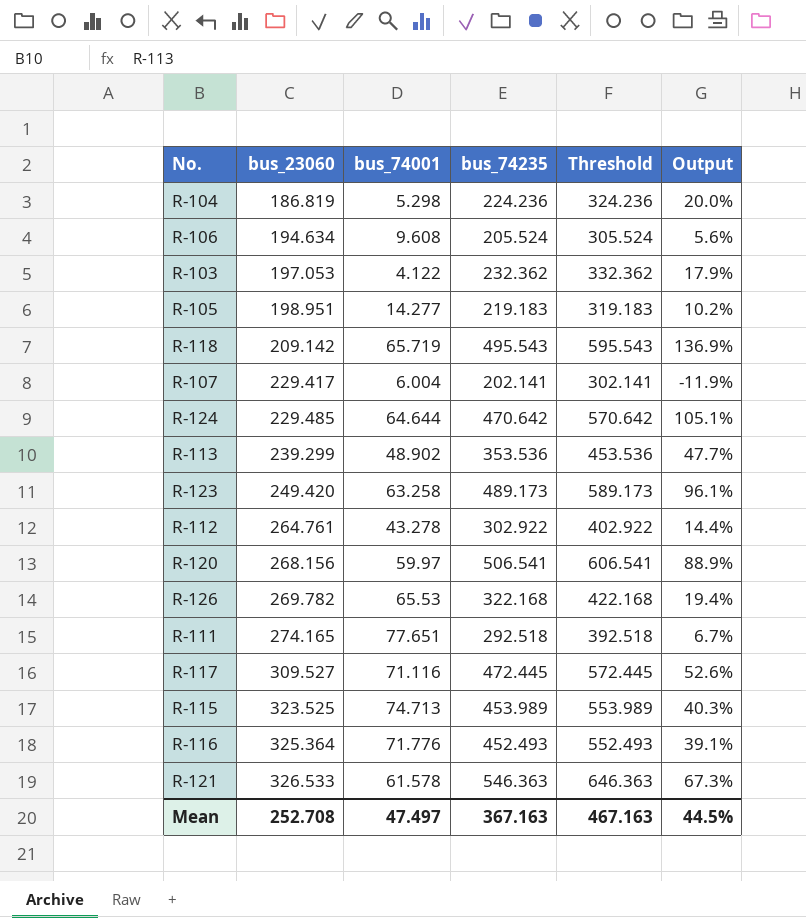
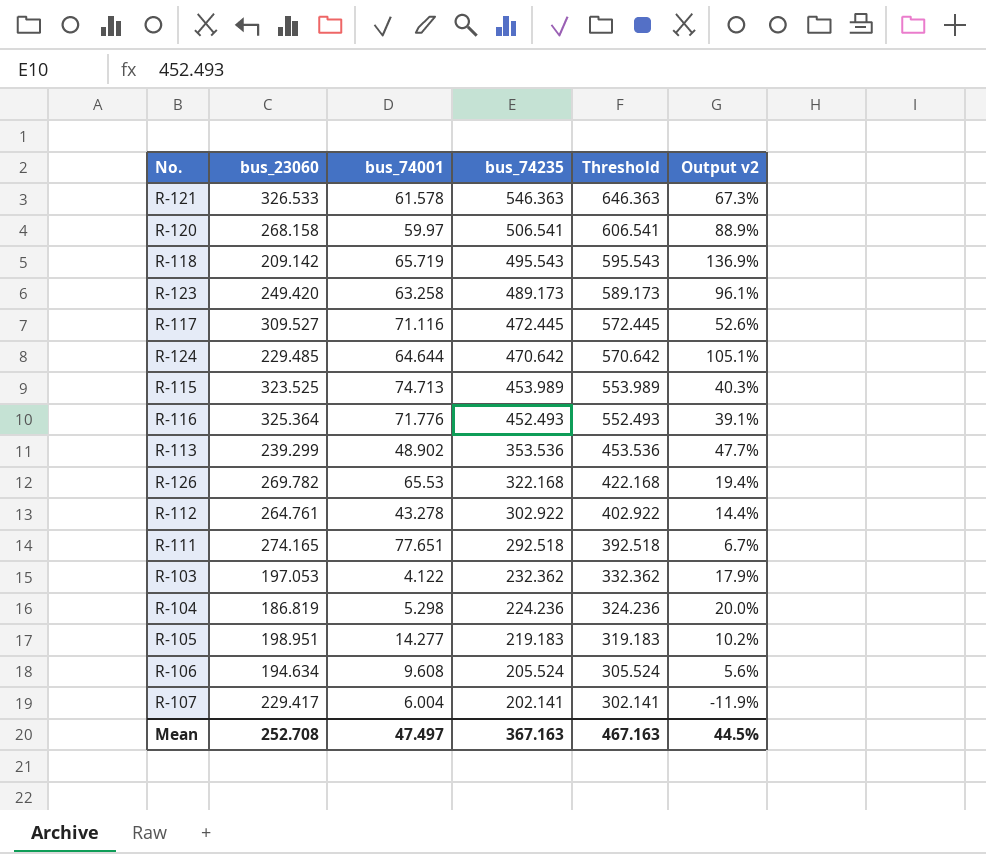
row order: bus_23060 ascending -> bus_74235 descending
column name: Output -> Output v2
R-120 | bus_23060: 268.156 -> 268.158

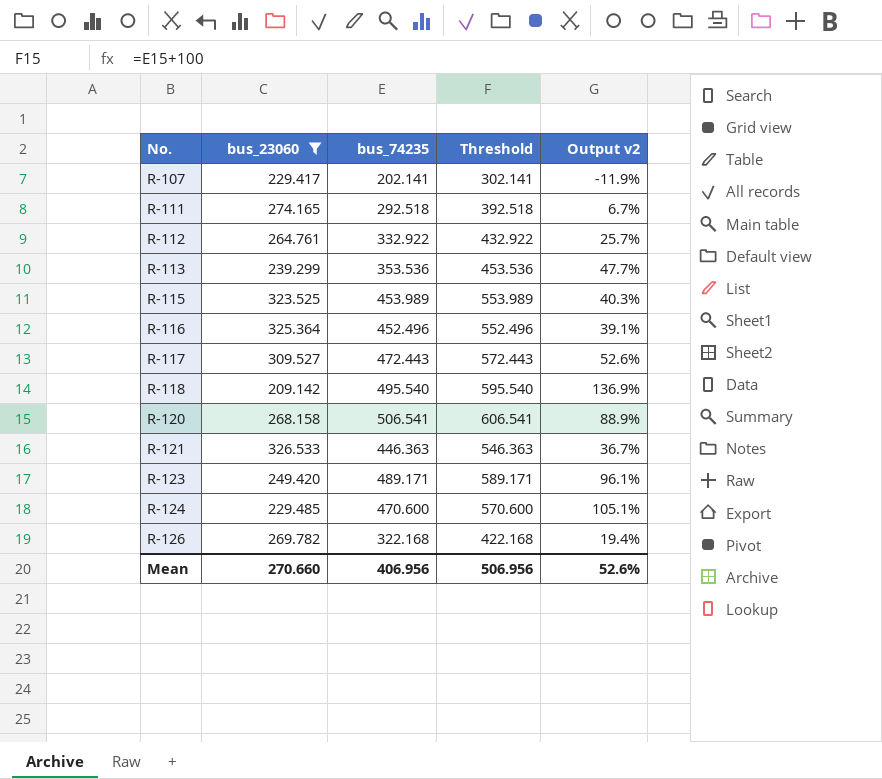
filter: none -> bus_23060 >= 209.142
row order: bus_74235 descending -> No. ascending
column bus_74001 | position: 3 -> none
R-112 | bus_74235: 302.922 -> 332.922
R-112 | Threshold: 402.922 -> 432.922
R-112 | Output v2: 14.4% -> 25.7%
R-116 | bus_74235: 452.493 -> 452.496
R-116 | Threshold: 552.493 -> 552.496
R-117 | bus_74235: 472.445 -> 472.443
R-117 | Threshold: 572.445 -> 572.443
R-118 | bus_74235: 495.543 -> 495.540
R-118 | Threshold: 595.543 -> 595.540
R-121 | bus_74235: 546.363 -> 446.363
R-121 | Threshold: 646.363 -> 546.363
R-121 | Output v2: 67.3% -> 36.7%
R-123 | bus_74235: 489.173 -> 489.171
R-123 | Threshold: 589.173 -> 589.171
R-124 | bus_74235: 470.642 -> 470.600
R-124 | Threshold: 570.642 -> 570.600
Mean | bus_23060: 252.708 -> 270.660
Mean | bus_74235: 367.163 -> 406.956
Mean | Threshold: 467.163 -> 506.956
Mean | Output v2: 44.5% -> 52.6%

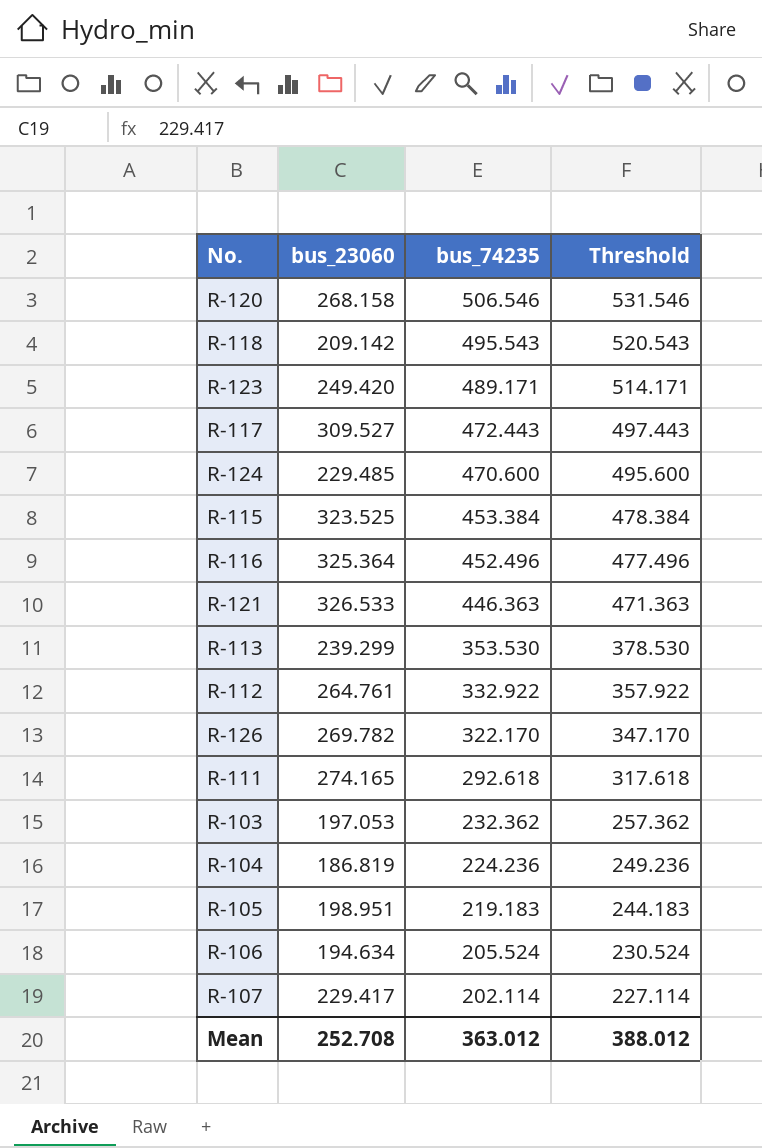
filter: bus_23060 >= 209.142 -> none
row order: No. ascending -> bus_74235 descending
column Output v2 | formula: ([bus_74235] - [bus_23060]) / [bus_23060] -> none
column Threshold | formula: [bus_74235] + 100 -> [bus_74235] + 25
R-120 | bus_74235: 506.541 -> 506.546
R-118 | bus_74235: 495.540 -> 495.543
R-115 | bus_74235: 453.989 -> 453.384
R-113 | bus_74235: 353.536 -> 353.530
R-126 | bus_74235: 322.168 -> 322.170
R-111 | bus_74235: 292.518 -> 292.618
R-107 | bus_74235: 202.141 -> 202.114
Mean | bus_23060: 270.660 -> 252.708
Mean | bus_74235: 406.956 -> 363.012
Mean | Threshold: 506.956 -> 388.012

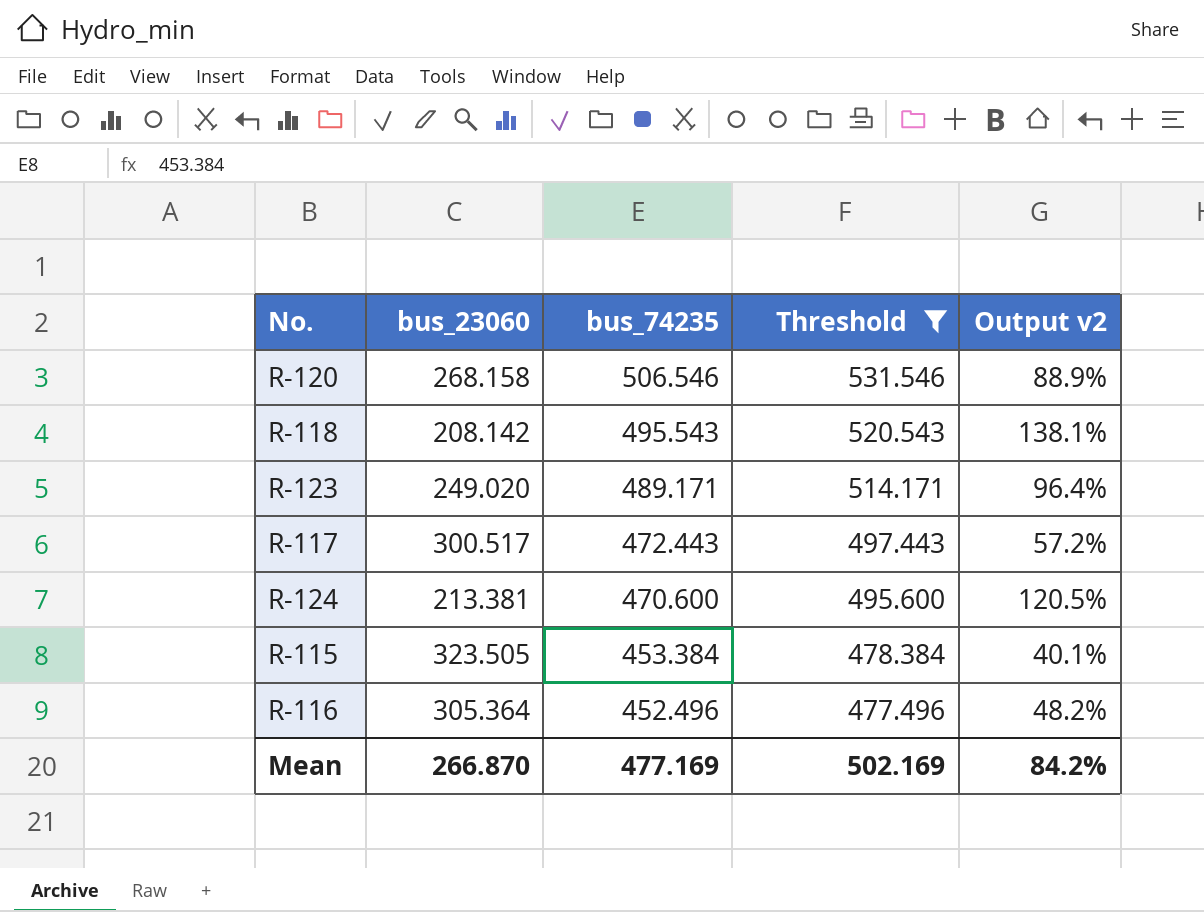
filter: none -> Threshold >= 477.496
column Output v2 | formula: none -> ([bus_74235] - [bus_23060]) / [bus_23060]
R-118 | bus_23060: 209.142 -> 208.142
R-123 | bus_23060: 249.420 -> 249.020
R-117 | bus_23060: 309.527 -> 300.517
R-124 | bus_23060: 229.485 -> 213.381
R-115 | bus_23060: 323.525 -> 323.505
R-116 | bus_23060: 325.364 -> 305.364
Mean | bus_23060: 252.708 -> 266.870
Mean | bus_74235: 363.012 -> 477.169
Mean | Threshold: 388.012 -> 502.169

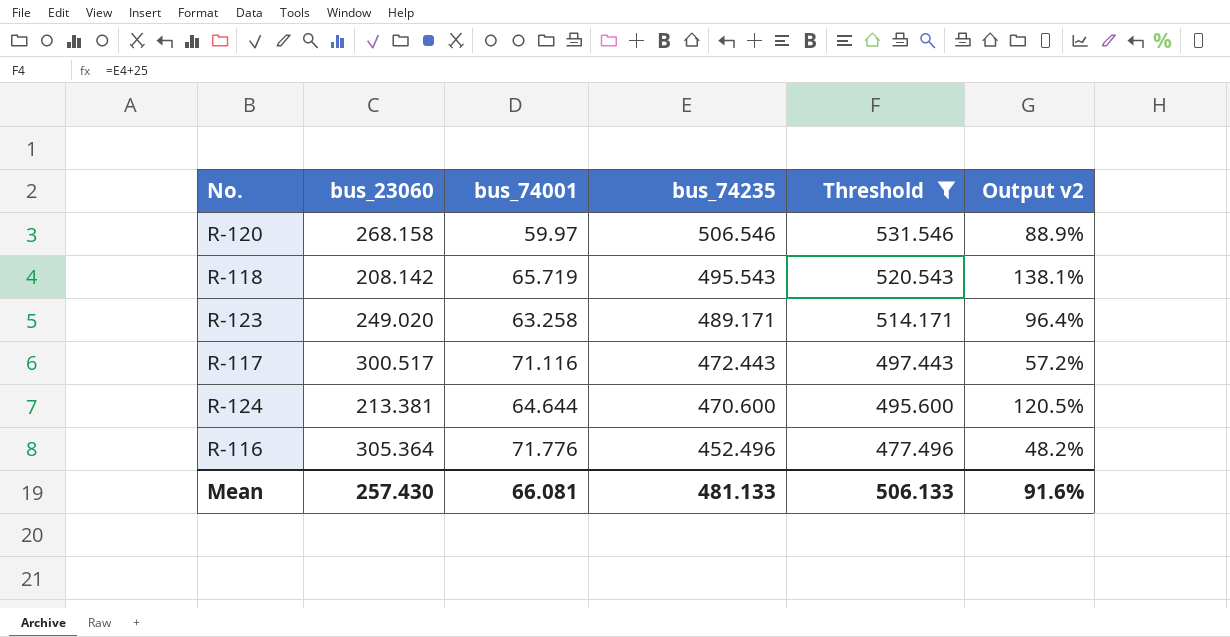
column bus_74001 | position: none -> 3
row R-115: 323.505 | 453.384 | 478.384 | 40.1% -> none
Mean | bus_23060: 266.870 -> 257.430
Mean | bus_74235: 477.169 -> 481.133
Mean | Threshold: 502.169 -> 506.133
Mean | Output v2: 84.2% -> 91.6%

